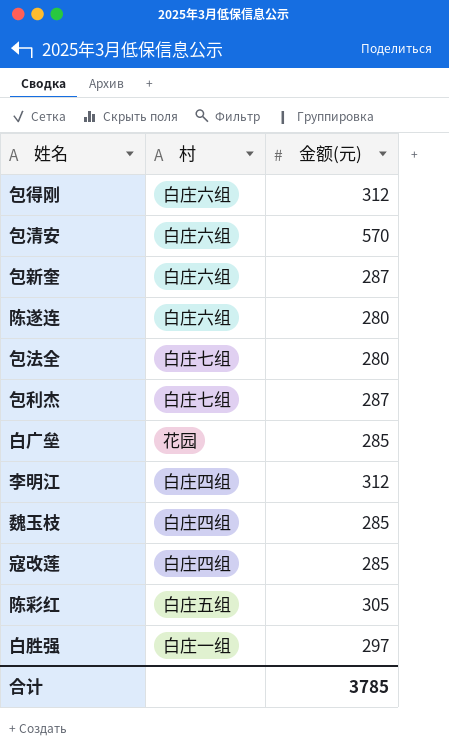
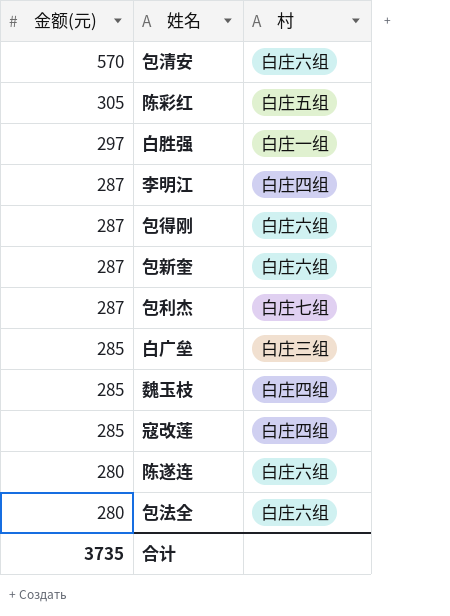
row order: none -> 金额(元) descending
column 金额(元) | position: 3 -> 1
李明江 | 金额(元): 312 -> 287
包得刚 | 金额(元): 312 -> 287
白广垒 | 村: 花园 -> 白庄三组
包法全 | 村: 白庄七组 -> 白庄六组
合计 | 金额(元): 3785 -> 3735

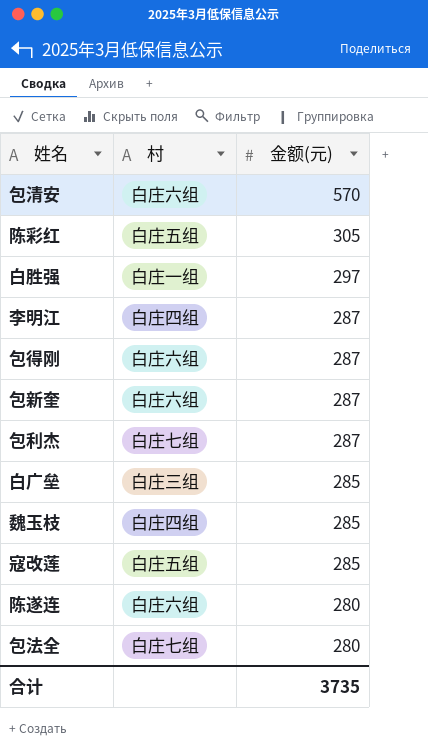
column 金额(元) | position: 1 -> 3
寇改莲 | 村: 白庄四组 -> 白庄五组
包法全 | 村: 白庄六组 -> 白庄七组

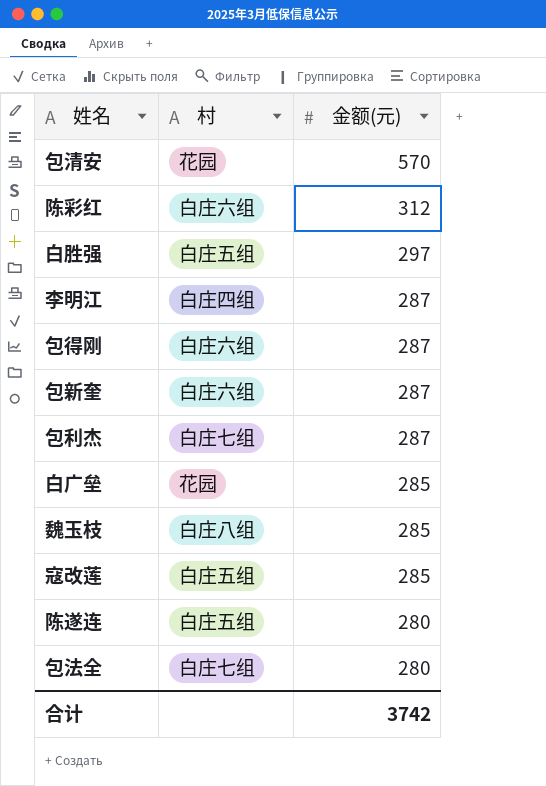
包清安 | 村: 白庄六组 -> 花园
陈彩红 | 村: 白庄五组 -> 白庄六组
陈彩红 | 金额(元): 305 -> 312
白胜强 | 村: 白庄一组 -> 白庄五组
白广垒 | 村: 白庄三组 -> 花园
魏玉枝 | 村: 白庄四组 -> 白庄八组
陈遂连 | 村: 白庄六组 -> 白庄五组
合计 | 金额(元): 3735 -> 3742

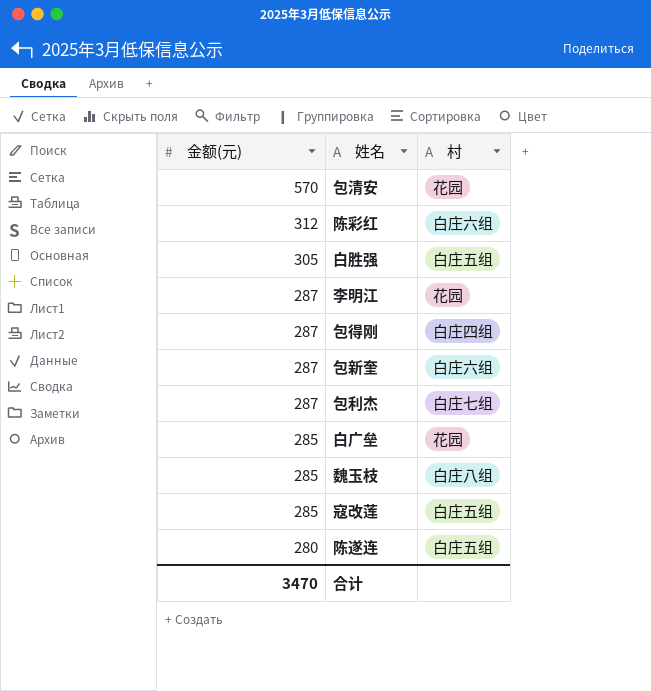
column 金额(元) | position: 3 -> 1
row 包法全: 白庄七组 | 280 -> none
白胜强 | 金额(元): 297 -> 305
李明江 | 村: 白庄四组 -> 花园
包得刚 | 村: 白庄六组 -> 白庄四组
合计 | 金额(元): 3742 -> 3470

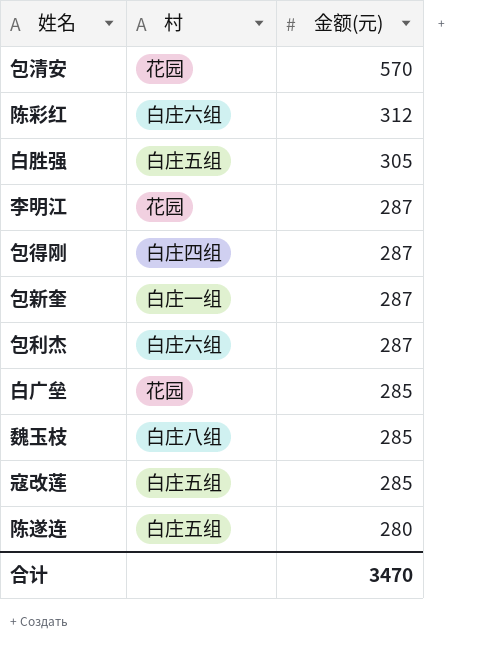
column 金额(元) | position: 1 -> 3
包新奎 | 村: 白庄六组 -> 白庄一组
包利杰 | 村: 白庄七组 -> 白庄六组

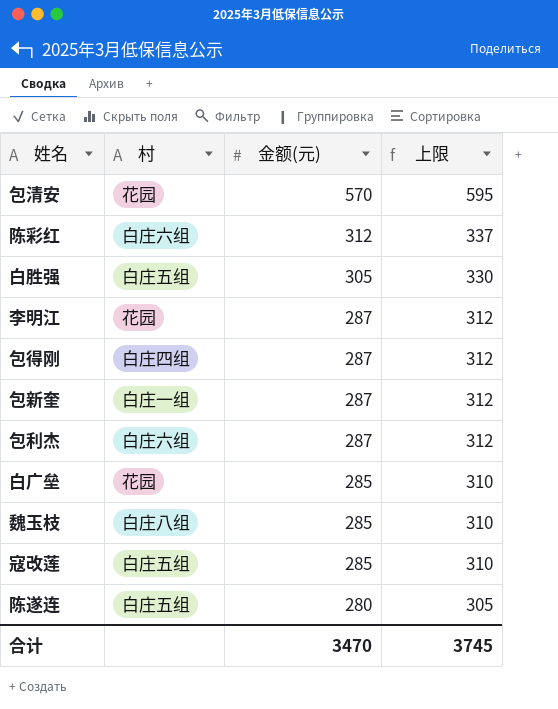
column 上限 | formula: none -> [金额(元)] + 25

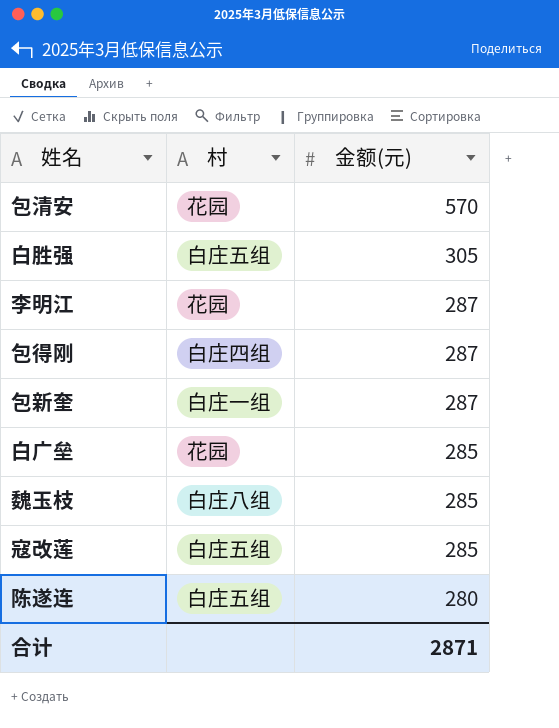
column 上限 | formula: [金额(元)] + 25 -> none
row 陈彩红: 白庄六组 | 312 | 337 -> none
row 包利杰: 白庄六组 | 287 | 312 -> none
合计 | 金额(元): 3470 -> 2871

